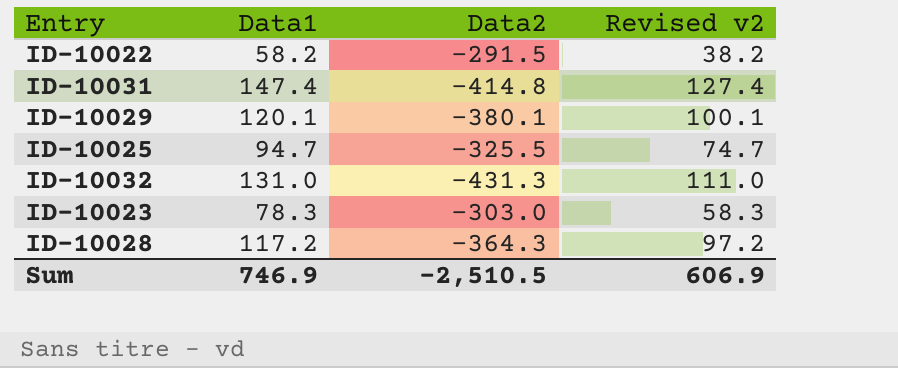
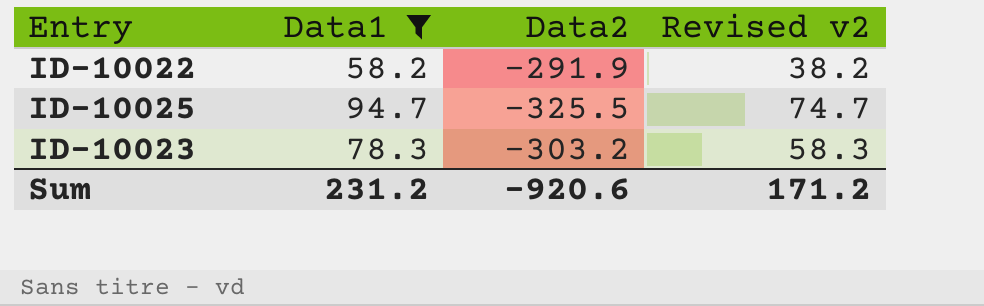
filter: none -> Data1 <= 94.7
ID-10022 | Data2: -291.5 -> -291.9
ID-10023 | Data2: -303.0 -> -303.2
Sum | Data1: 746.9 -> 231.2
Sum | Data2: -2,510.5 -> -920.6
Sum | Revised v2: 606.9 -> 171.2

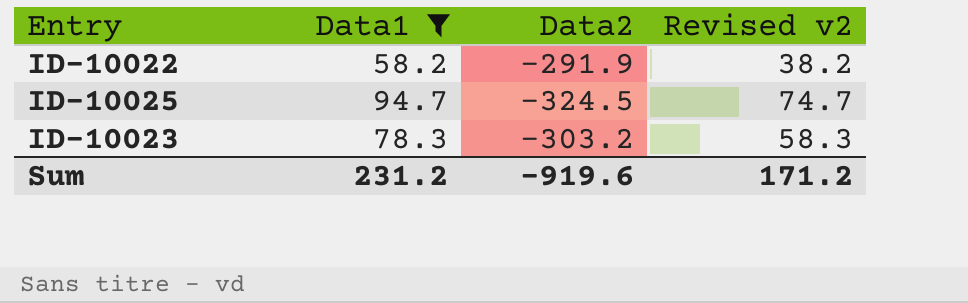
ID-10025 | Data2: -325.5 -> -324.5
Sum | Data2: -920.6 -> -919.6

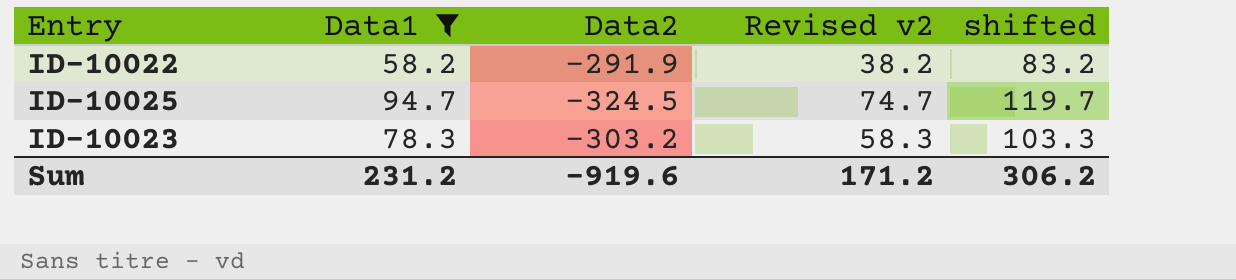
column shifted | formula: none -> [Data1] + 25

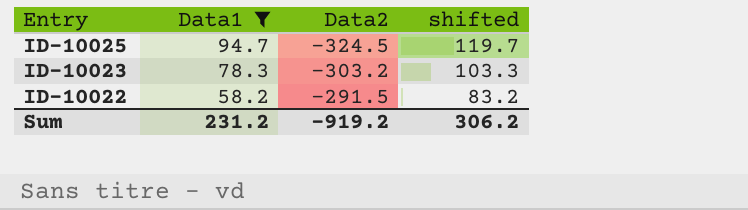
row order: none -> Entry descending
column Revised v2 | formula: [Data1] - 20 -> none
ID-10022 | Data2: -291.9 -> -291.5
Sum | Data2: -919.6 -> -919.2

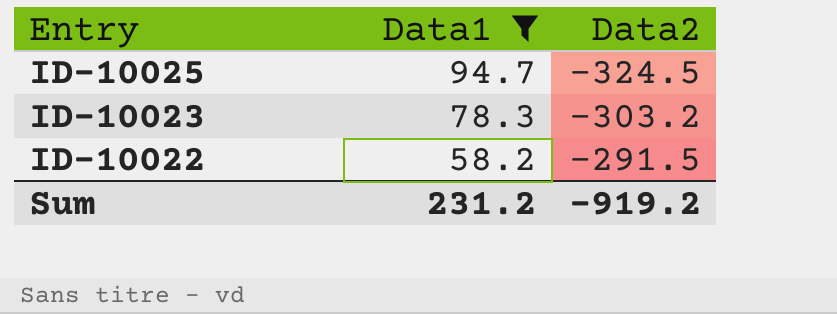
column shifted | formula: [Data1] + 25 -> none

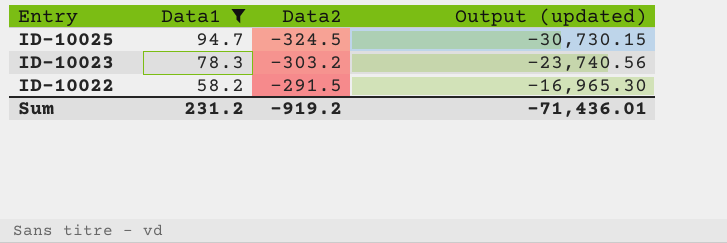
column Output (updated) | formula: none -> [Data1] * [Data2]

